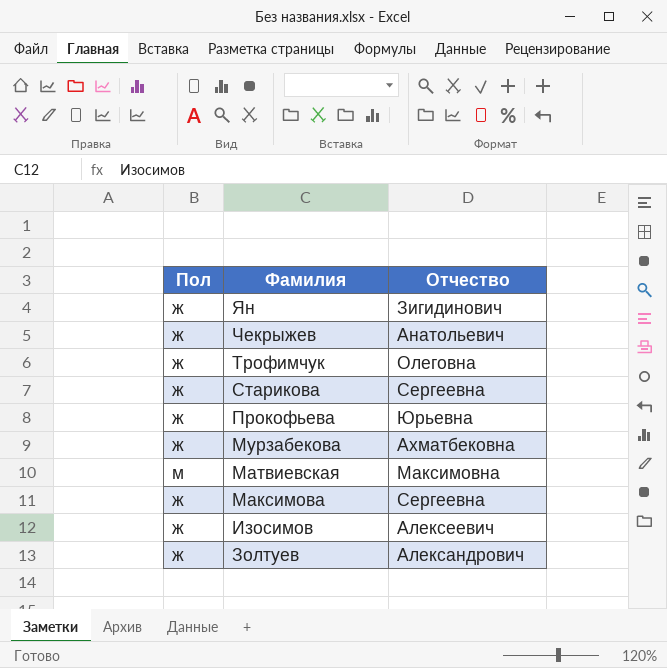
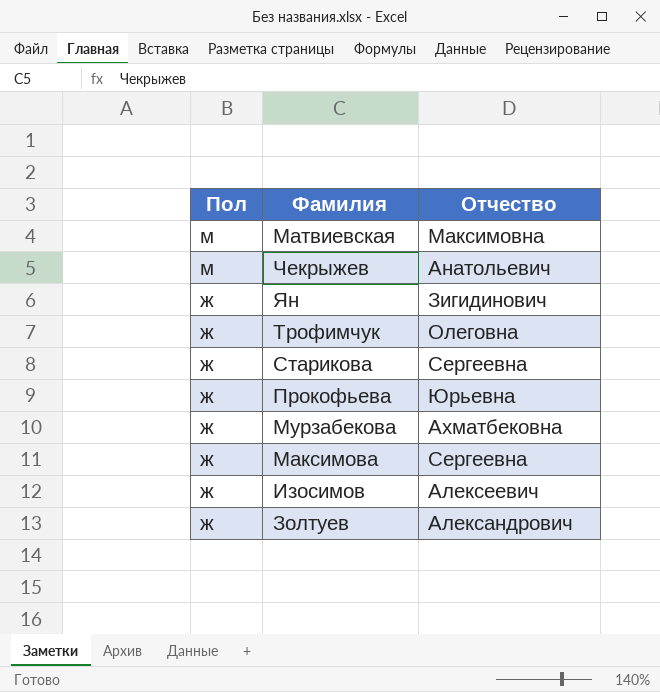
row order: Фамилия descending -> Пол descending
Чекрыжев | Пол: ж -> м

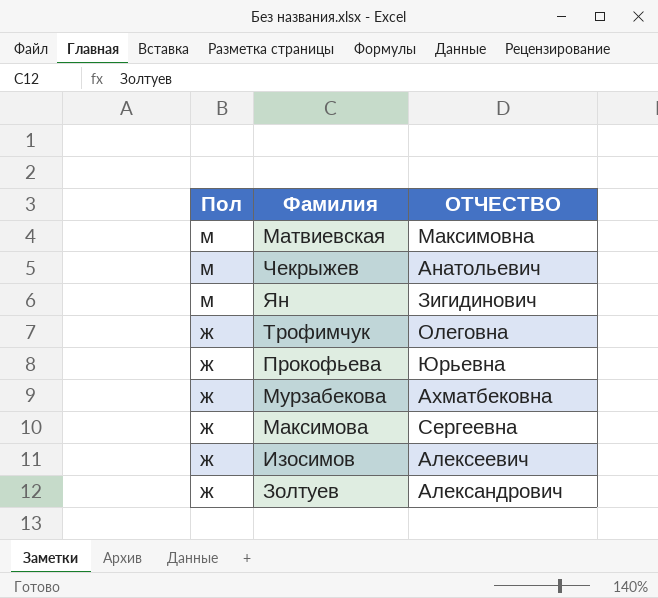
column name: Отчество -> ОТЧЕСТВО
row Старикова: ж | Сергеевна -> none
Ян | Пол: ж -> м

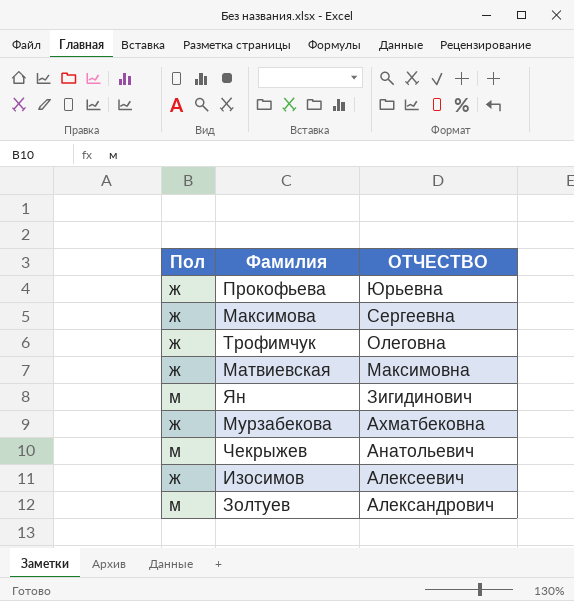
row order: Пол descending -> ОТЧЕСТВО descending
Матвиевская | Пол: м -> ж
Золтуев | Пол: ж -> м

